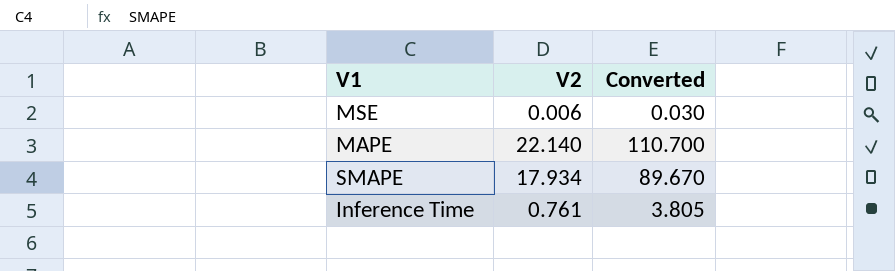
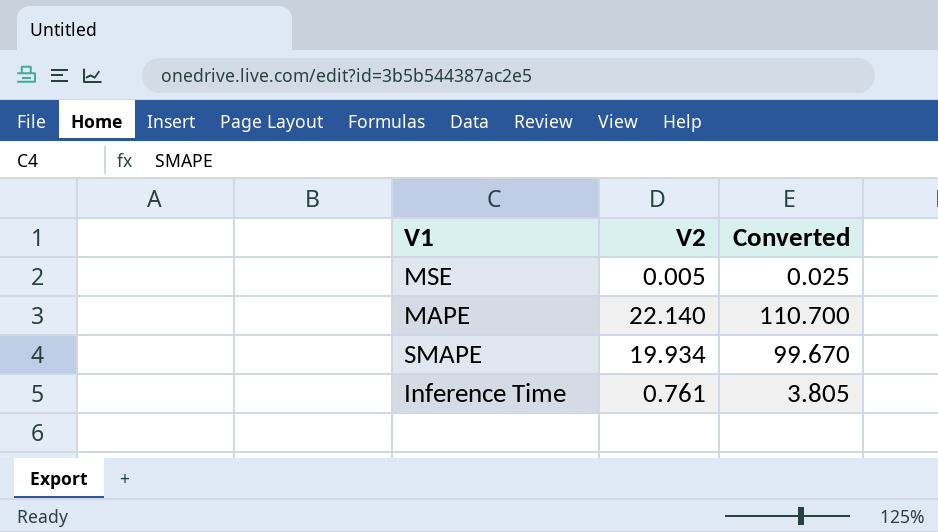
MSE | V2: 0.006 -> 0.005
MSE | Converted: 0.030 -> 0.025
SMAPE | V2: 17.934 -> 19.934
SMAPE | Converted: 89.670 -> 99.670

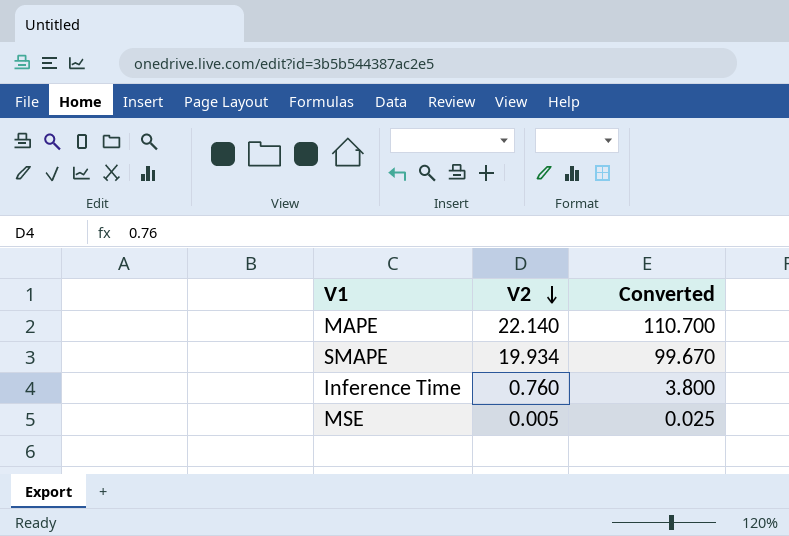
row order: none -> V2 descending
Inference Time | V2: 0.761 -> 0.760
Inference Time | Converted: 3.805 -> 3.800

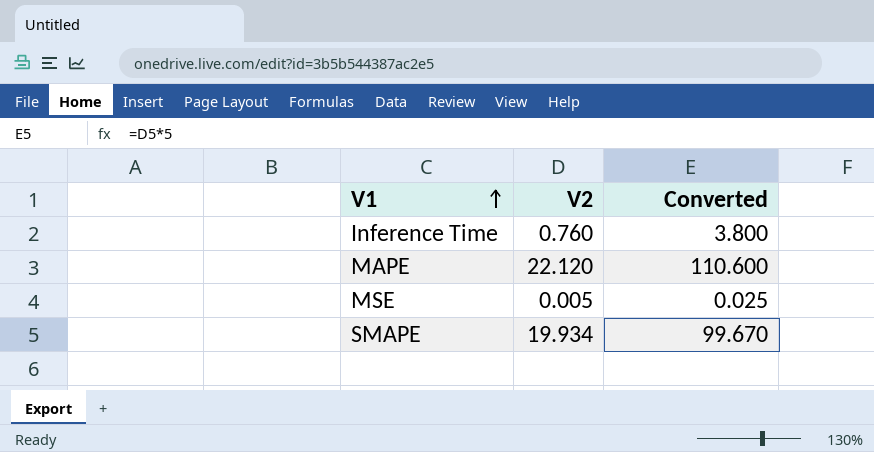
row order: V2 descending -> V1 ascending
MAPE | V2: 22.140 -> 22.120
MAPE | Converted: 110.700 -> 110.600

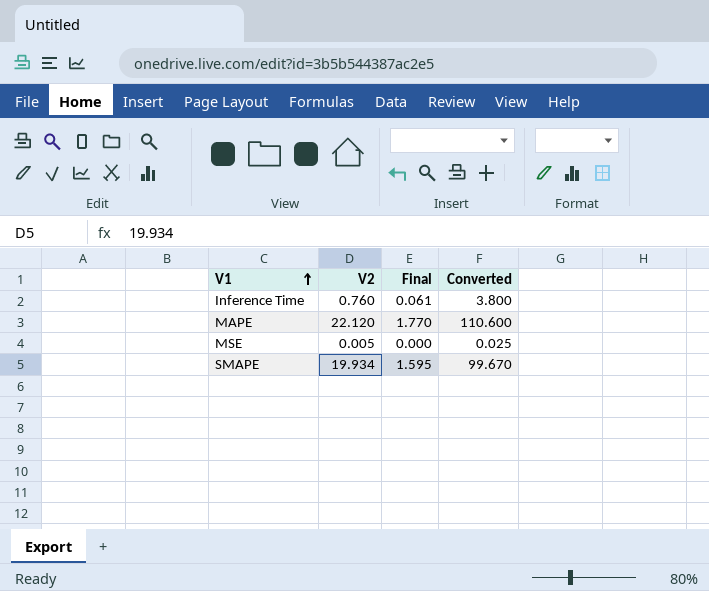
column Final | formula: none -> [V2] * 0.08

